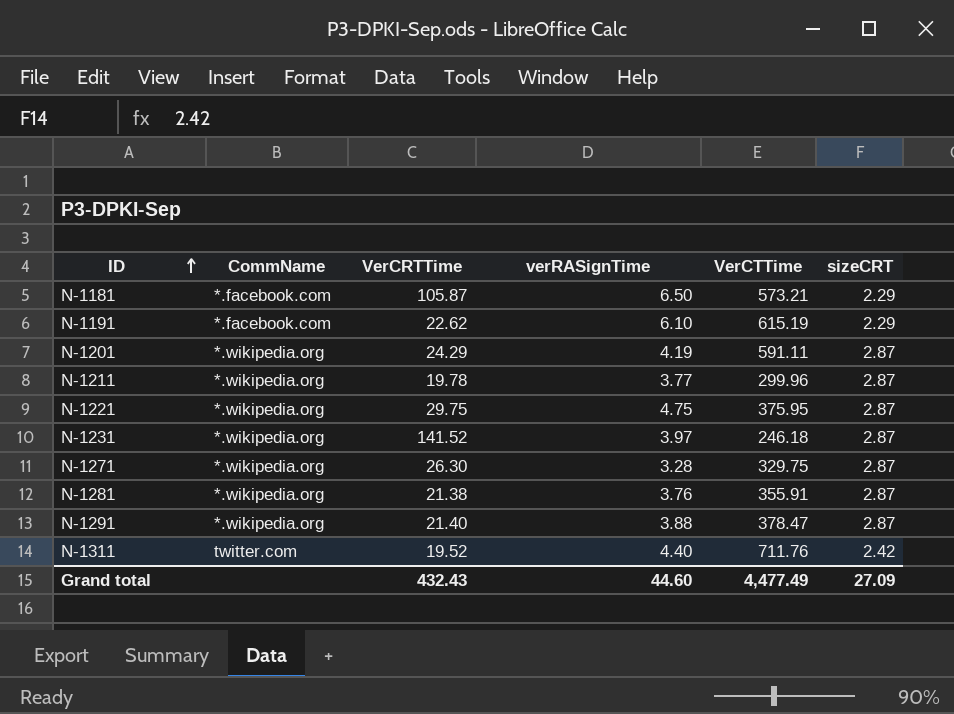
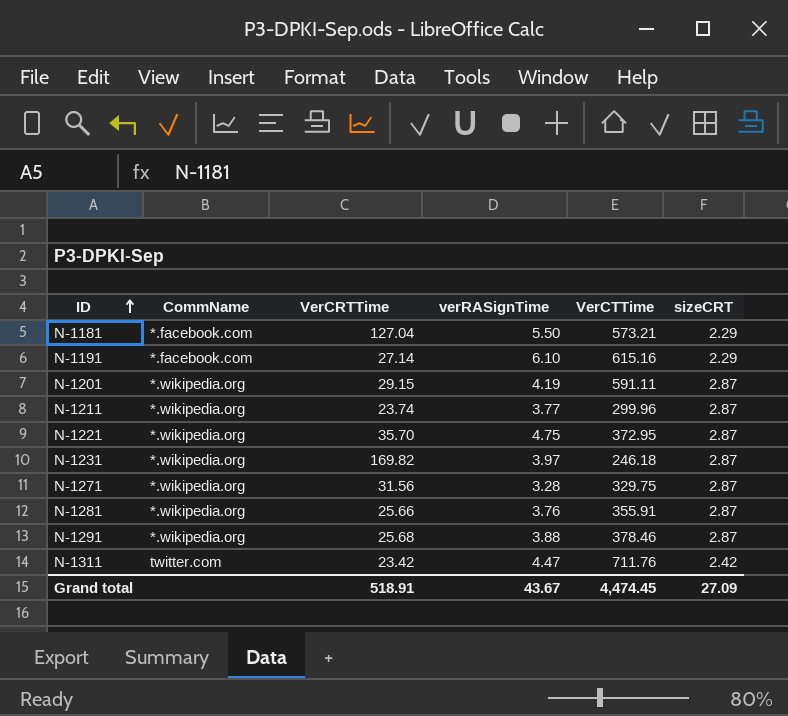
N-1181 | VerCRTTime: 105.87 -> 127.04
N-1181 | verRASignTime: 6.50 -> 5.50
N-1191 | VerCRTTime: 22.62 -> 27.14
N-1191 | VerCTTime: 615.19 -> 615.16
N-1201 | VerCRTTime: 24.29 -> 29.15
N-1211 | VerCRTTime: 19.78 -> 23.74
N-1221 | VerCRTTime: 29.75 -> 35.70
N-1221 | VerCTTime: 375.95 -> 372.95
N-1231 | VerCRTTime: 141.52 -> 169.82
N-1271 | VerCRTTime: 26.30 -> 31.56
N-1281 | VerCRTTime: 21.38 -> 25.66
N-1291 | VerCRTTime: 21.40 -> 25.68
N-1291 | VerCTTime: 378.47 -> 378.46
N-1311 | VerCRTTime: 19.52 -> 23.42
N-1311 | verRASignTime: 4.40 -> 4.47
Grand total | VerCRTTime: 432.43 -> 518.91
Grand total | verRASignTime: 44.60 -> 43.67
Grand total | VerCTTime: 4,477.49 -> 4,474.45

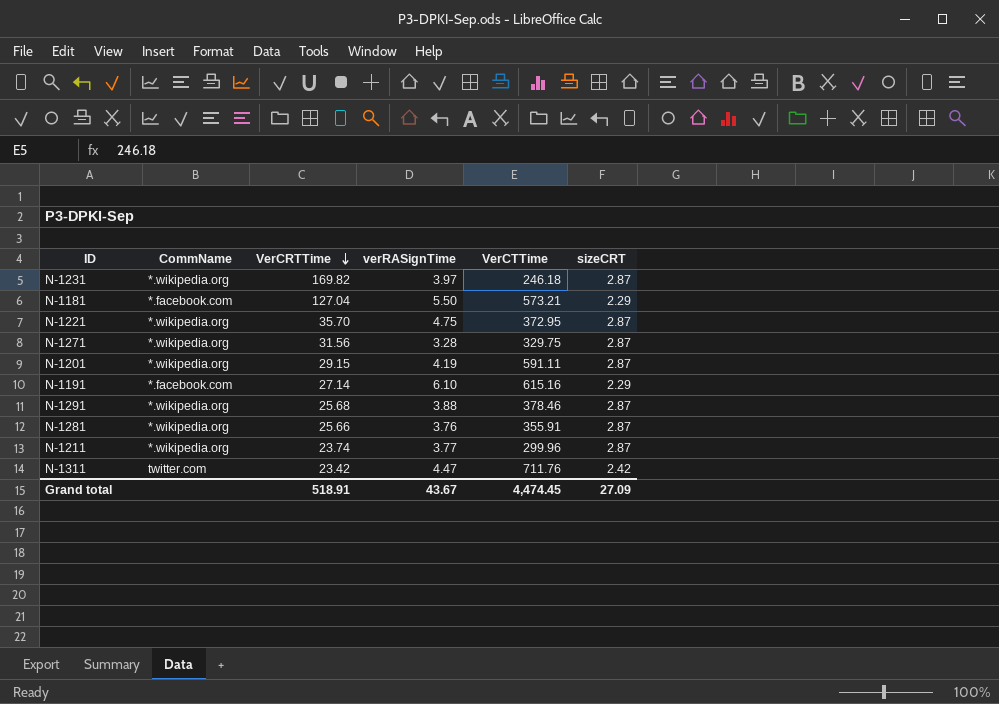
row order: ID ascending -> VerCRTTime descending

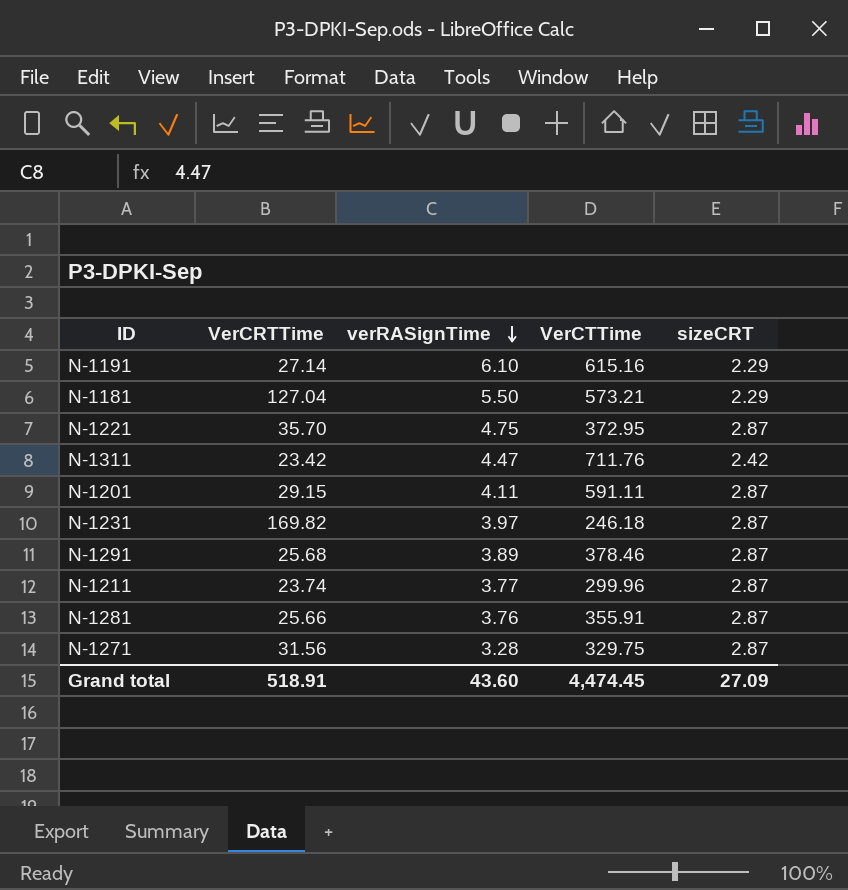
row order: VerCRTTime descending -> verRASignTime descending
column CommName | position: 2 -> none
N-1201 | verRASignTime: 4.19 -> 4.11
N-1291 | verRASignTime: 3.88 -> 3.89
Grand total | verRASignTime: 43.67 -> 43.60

